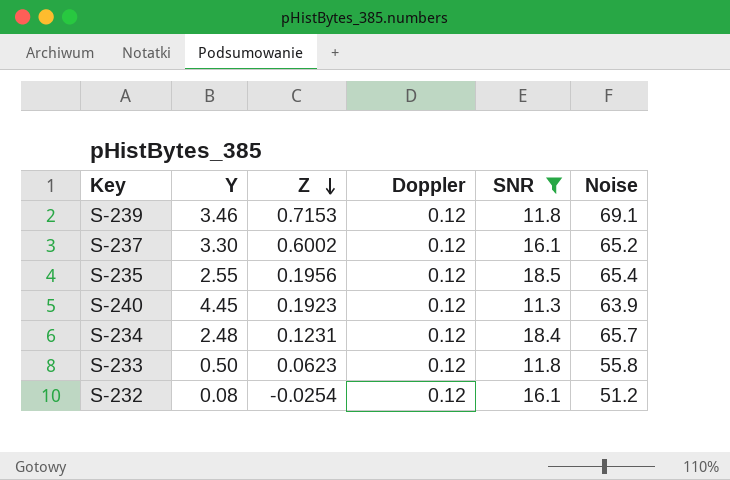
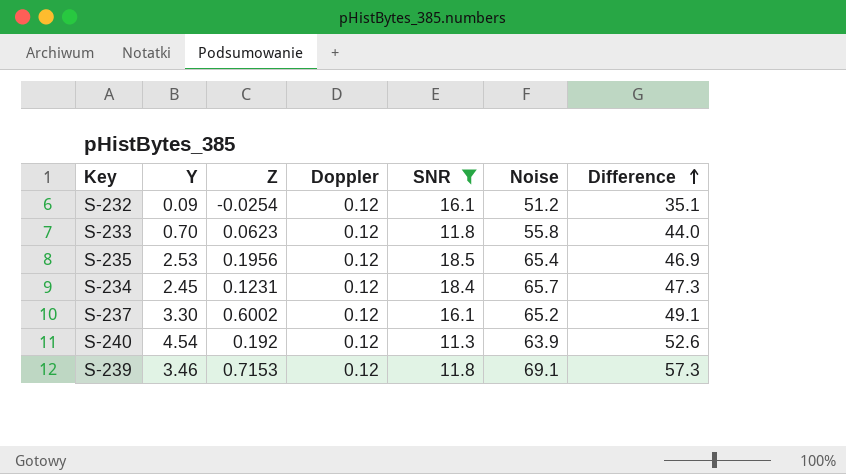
row order: Z descending -> Difference ascending
column Difference | formula: none -> [Noise] - [SNR]
S-232 | Y: 0.08 -> 0.09
S-233 | Y: 0.50 -> 0.70
S-235 | Y: 2.55 -> 2.53
S-234 | Y: 2.48 -> 2.45
S-240 | Y: 4.45 -> 4.54
S-240 | Z: 0.1923 -> 0.192

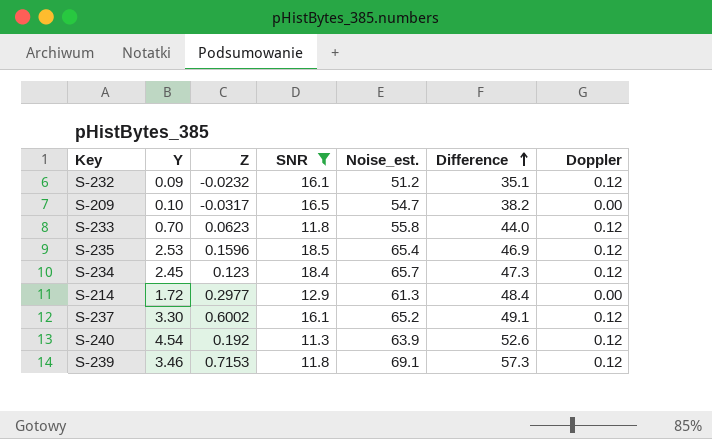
column name: Noise -> Noise_est.
column Doppler | position: 4 -> 7
S-232 | Z: -0.0254 -> -0.0232
row S-209: none -> 0.10 | -0.0317 | 16.5 | 54.7 | 38.2 | 0.00
S-235 | Z: 0.1956 -> 0.1596
S-234 | Z: 0.1231 -> 0.123
row S-214: none -> 1.72 | 0.2977 | 12.9 | 61.3 | 48.4 | 0.00

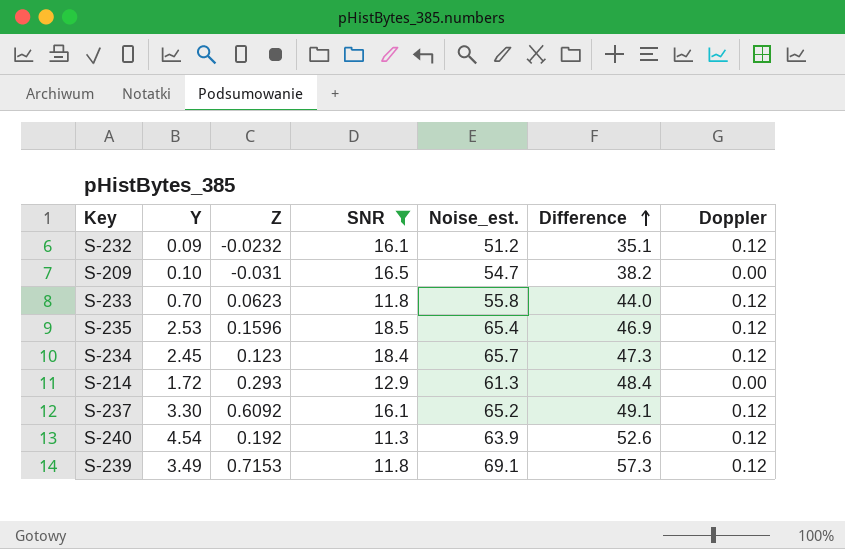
S-209 | Z: -0.0317 -> -0.031
S-214 | Z: 0.2977 -> 0.293
S-237 | Z: 0.6002 -> 0.6092
S-239 | Y: 3.46 -> 3.49

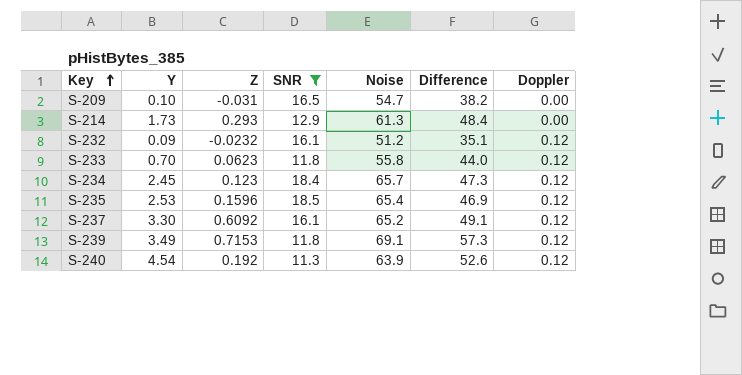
row order: Difference ascending -> Key ascending
column name: Noise_est. -> Noise
S-214 | Y: 1.72 -> 1.73

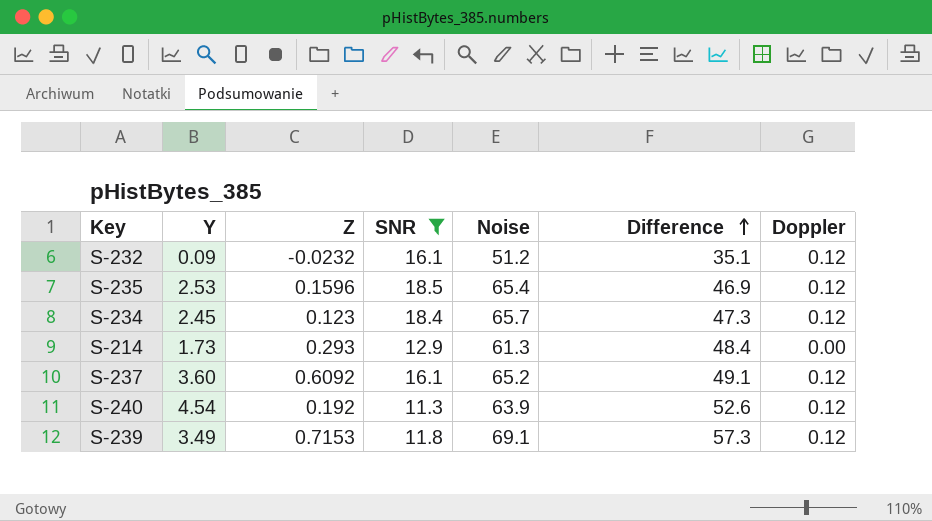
row order: Key ascending -> Difference ascending
row S-209: 0.10 | -0.031 | 16.5 | 54.7 | 38.2 | 0.00 -> none
row S-233: 0.70 | 0.0623 | 11.8 | 55.8 | 44.0 | 0.12 -> none
S-237 | Y: 3.30 -> 3.60

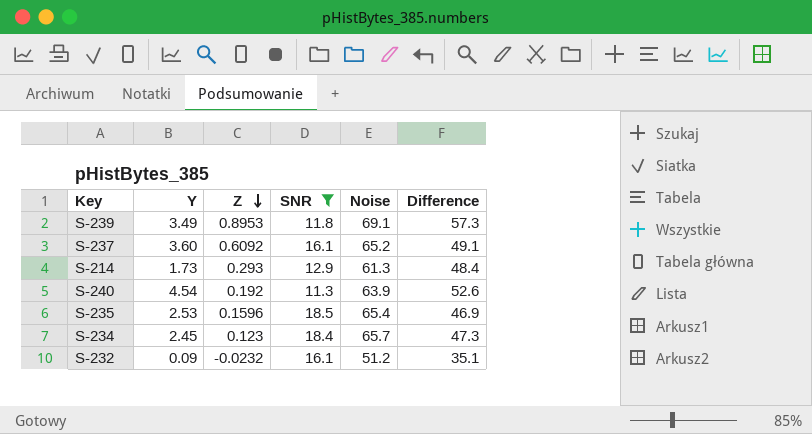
row order: Difference ascending -> Z descending
column Doppler | position: 7 -> none
S-239 | Z: 0.7153 -> 0.8953

